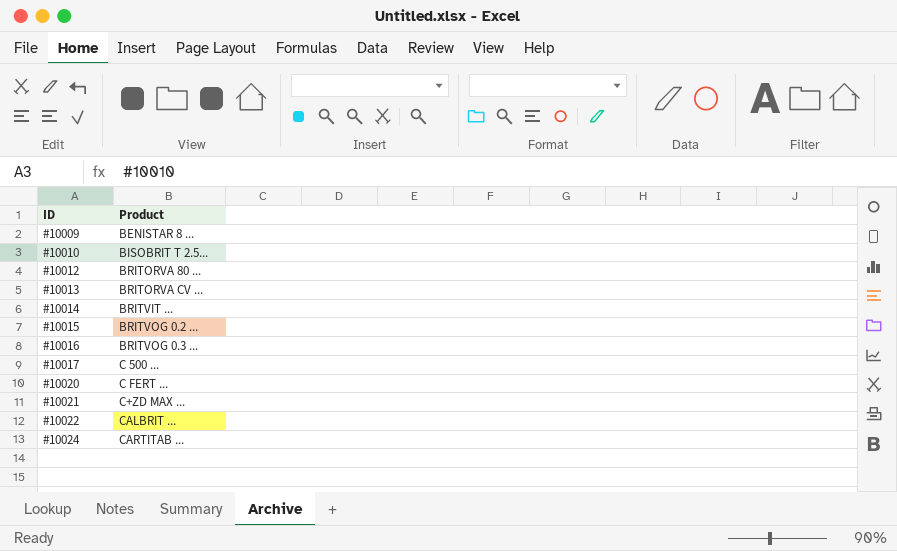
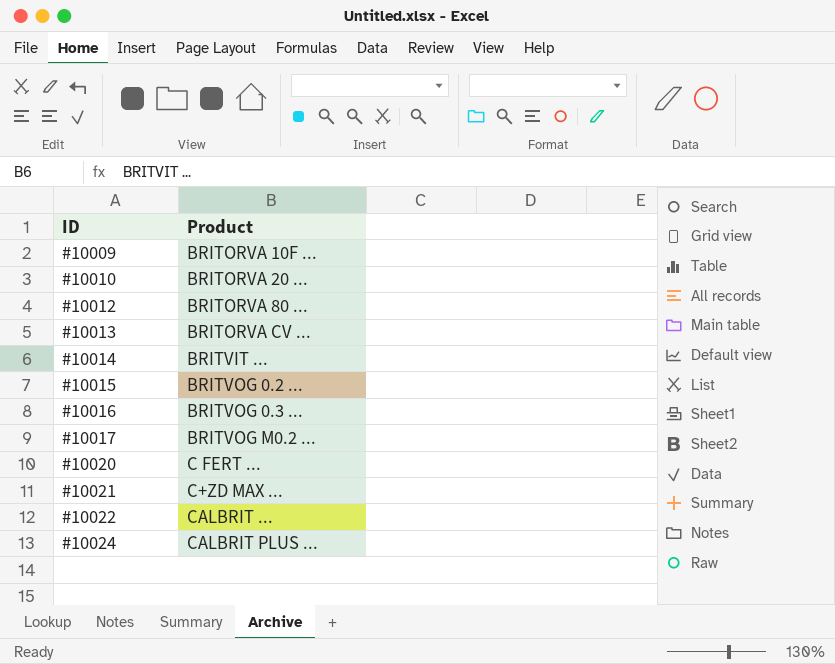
#10009 | Product: BENISTAR 8 ... -> BRITORVA 10F ...
#10010 | Product: BISOBRIT T 2.5... -> BRITORVA 20 ...
#10017 | Product: C 500 ... -> BRITVOG M0.2 ...
#10024 | Product: CARTITAB ... -> CALBRIT PLUS ...

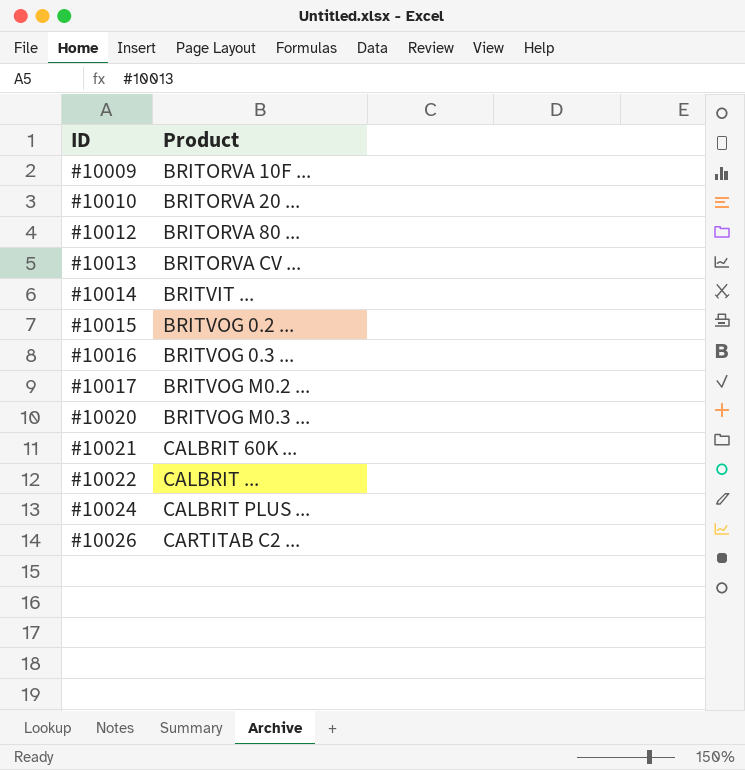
#10020 | Product: C FERT ... -> BRITVOG M0.3 ...
#10021 | Product: C+ZD MAX ... -> CALBRIT 60K ...
row #10026: none -> CARTITAB C2 ...

